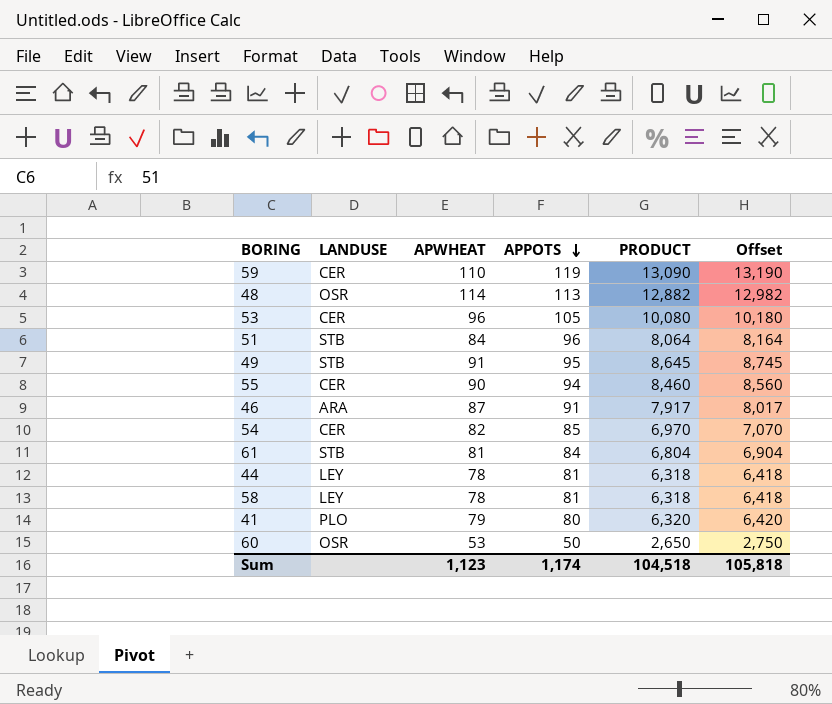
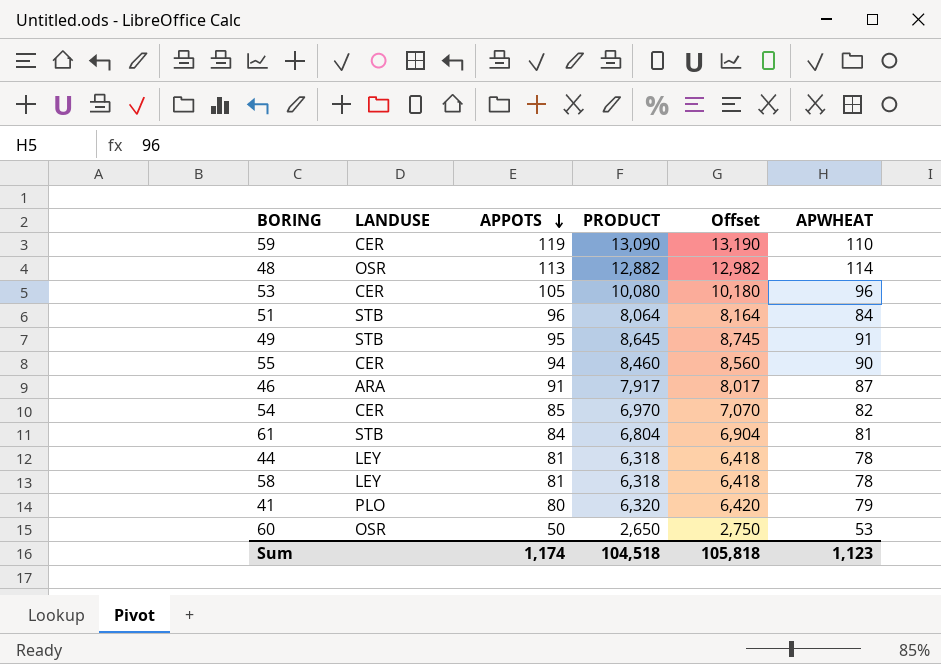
column APWHEAT | position: 3 -> 6

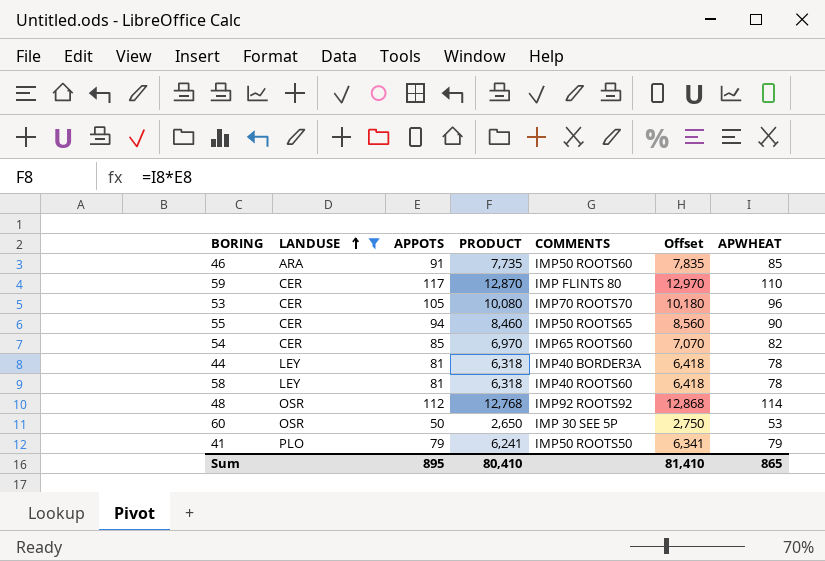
filter: none -> LANDUSE != STB
row order: APPOTS descending -> LANDUSE ascending
column COMMENTS | position: none -> 5
46 | PRODUCT: 7,917 -> 7,735
46 | Offset: 8,017 -> 7,835
46 | APWHEAT: 87 -> 85
59 | APPOTS: 119 -> 117
59 | PRODUCT: 13,090 -> 12,870
59 | Offset: 13,190 -> 12,970
48 | APPOTS: 113 -> 112
48 | PRODUCT: 12,882 -> 12,768
48 | Offset: 12,982 -> 12,868
41 | APPOTS: 80 -> 79
41 | PRODUCT: 6,320 -> 6,241
41 | Offset: 6,420 -> 6,341
Sum | APPOTS: 1,174 -> 895
Sum | PRODUCT: 104,518 -> 80,410
Sum | Offset: 105,818 -> 81,410
Sum | APWHEAT: 1,123 -> 865

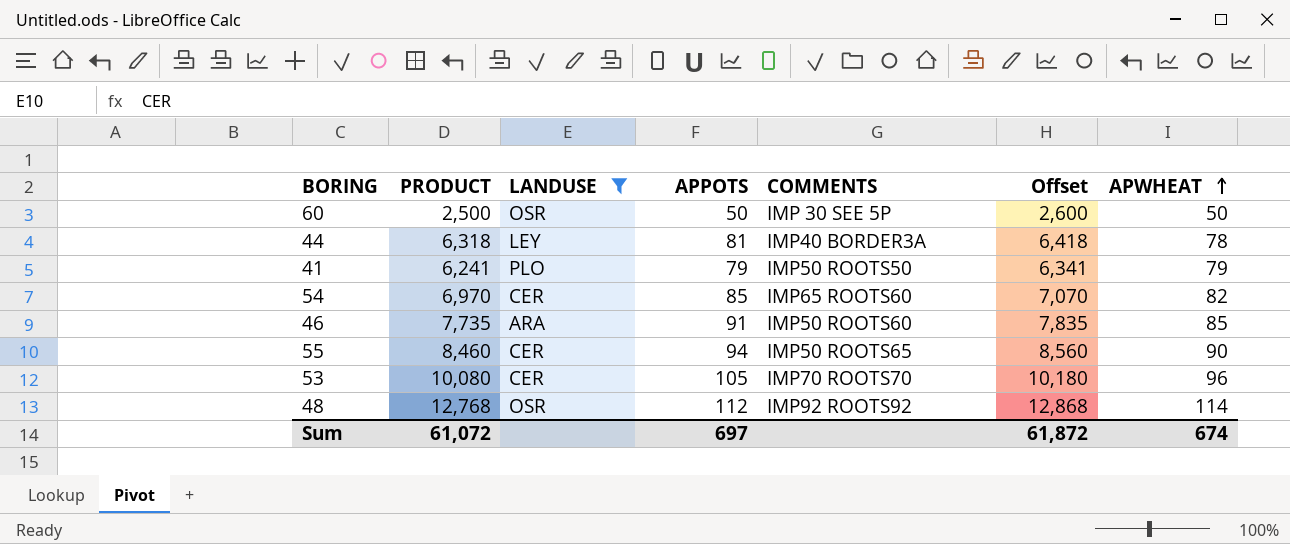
row order: LANDUSE ascending -> APWHEAT ascending
column PRODUCT | position: 4 -> 2
row 59: CER | 117 | 12,870 | IMP FLINTS 80 | 12,970 | 110 -> none
row 58: LEY | 81 | 6,318 | IMP40 ROOTS60 | 6,418 | 78 -> none
60 | PRODUCT: 2,650 -> 2,500
60 | Offset: 2,750 -> 2,600
60 | APWHEAT: 53 -> 50
Sum | PRODUCT: 80,410 -> 61,072
Sum | APPOTS: 895 -> 697
Sum | Offset: 81,410 -> 61,872
Sum | APWHEAT: 865 -> 674

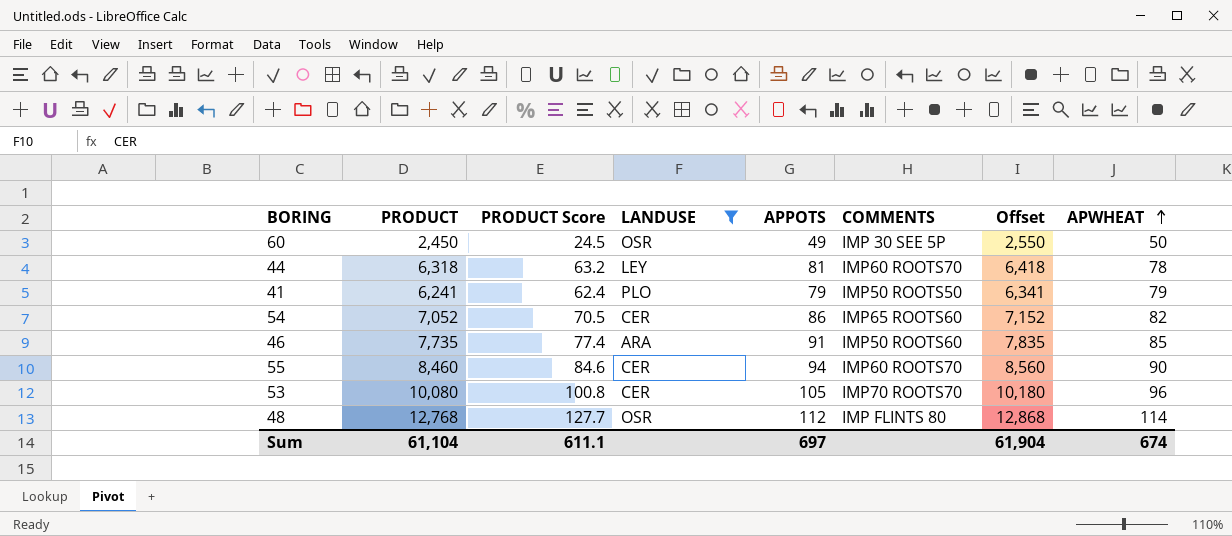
column PRODUCT Score | formula: none -> [PRODUCT] * 0.01
60 | PRODUCT: 2,500 -> 2,450
60 | APPOTS: 50 -> 49
60 | Offset: 2,600 -> 2,550
44 | COMMENTS: IMP40 BORDER3A -> IMP60 ROOTS70
54 | PRODUCT: 6,970 -> 7,052
54 | APPOTS: 85 -> 86
54 | Offset: 7,070 -> 7,152
55 | COMMENTS: IMP50 ROOTS65 -> IMP60 ROOTS70
48 | COMMENTS: IMP92 ROOTS92 -> IMP FLINTS 80
Sum | PRODUCT: 61,072 -> 61,104
Sum | Offset: 61,872 -> 61,904

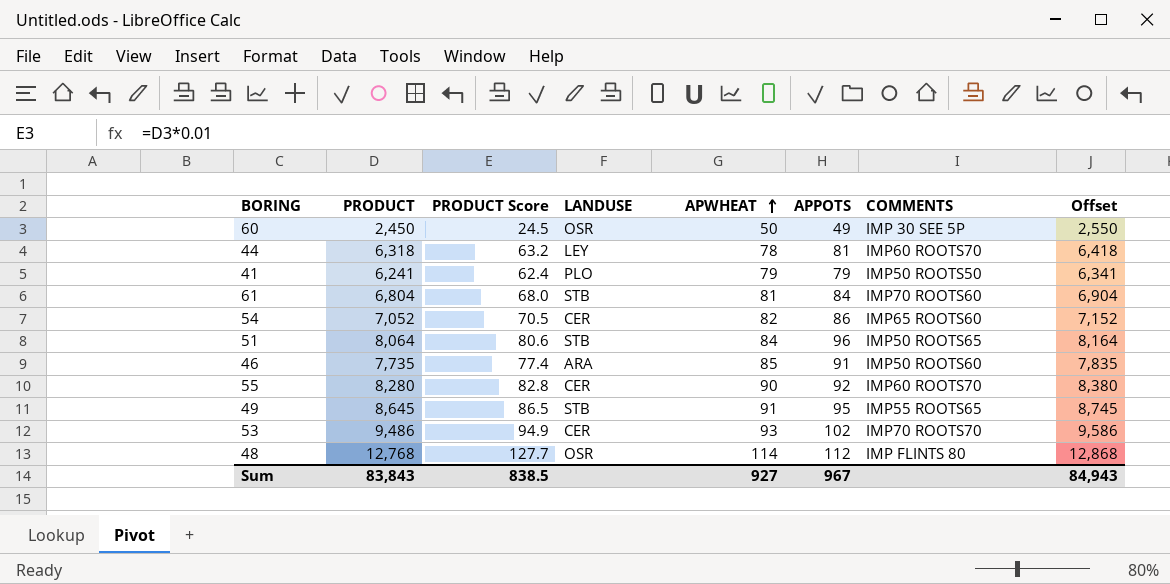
filter: LANDUSE != STB -> none
column APWHEAT | position: 8 -> 5
55 | PRODUCT: 8,460 -> 8,280
55 | PRODUCT Score: 84.6 -> 82.8
55 | APPOTS: 94 -> 92
55 | Offset: 8,560 -> 8,380
53 | PRODUCT: 10,080 -> 9,486
53 | PRODUCT Score: 100.8 -> 94.9
53 | APWHEAT: 96 -> 93
53 | APPOTS: 105 -> 102
53 | Offset: 10,180 -> 9,586
Sum | PRODUCT: 61,104 -> 83,843
Sum | PRODUCT Score: 611.1 -> 838.5
Sum | APWHEAT: 674 -> 927
Sum | APPOTS: 697 -> 967
Sum | Offset: 61,904 -> 84,943

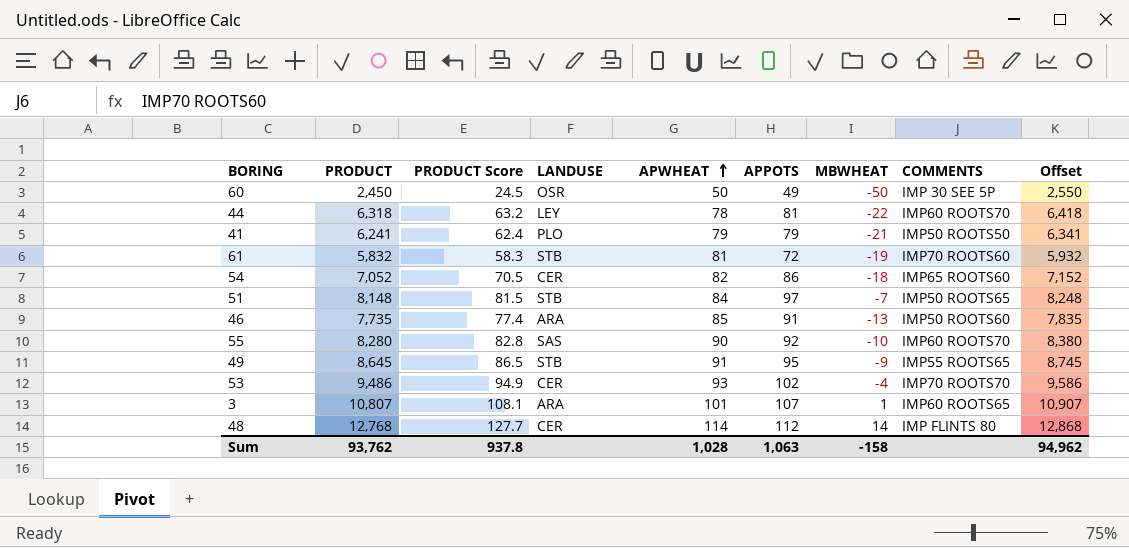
column MBWHEAT | position: none -> 7
61 | PRODUCT: 6,804 -> 5,832
61 | PRODUCT Score: 68.0 -> 58.3
61 | APPOTS: 84 -> 72
61 | Offset: 6,904 -> 5,932
51 | PRODUCT: 8,064 -> 8,148
51 | PRODUCT Score: 80.6 -> 81.5
51 | APPOTS: 96 -> 97
51 | Offset: 8,164 -> 8,248
55 | LANDUSE: CER -> SAS
row 3: none -> 10,807 | 108.1 | ARA | 101 | 107 | 1 | IMP60 ROOTS65 | 10,907
48 | LANDUSE: OSR -> CER
Sum | PRODUCT: 83,843 -> 93,762
Sum | PRODUCT Score: 838.5 -> 937.8
Sum | APWHEAT: 927 -> 1,028
Sum | APPOTS: 967 -> 1,063
Sum | Offset: 84,943 -> 94,962

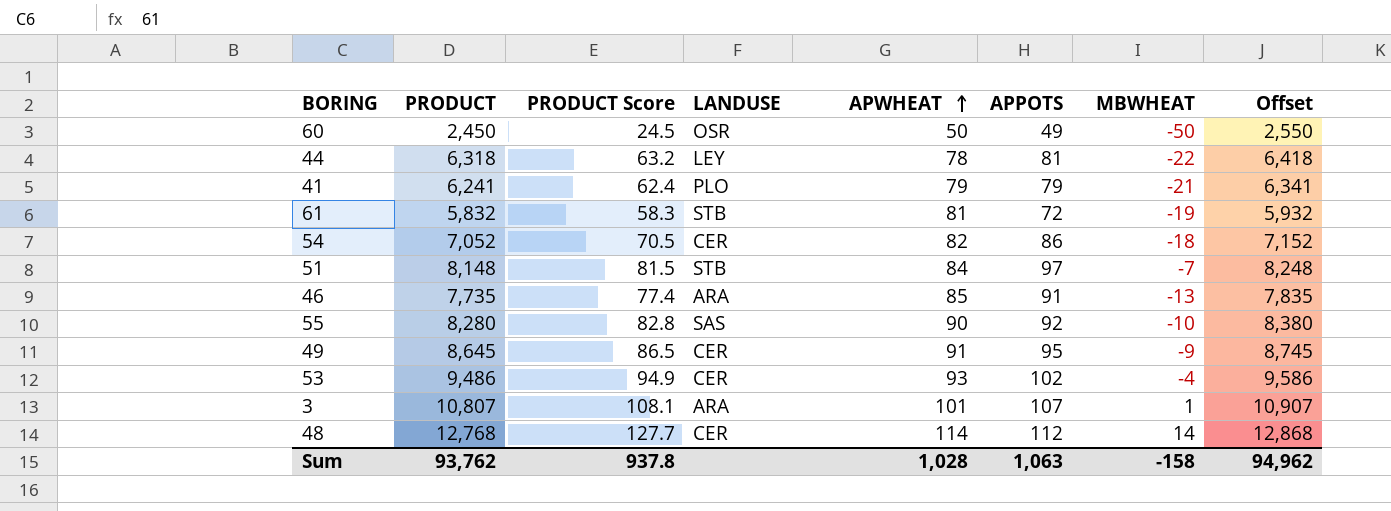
column COMMENTS | position: 8 -> none
49 | LANDUSE: STB -> CER

